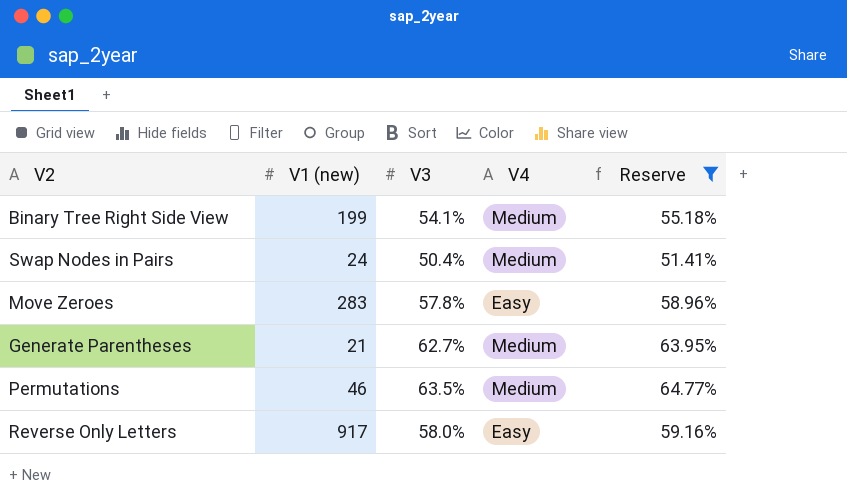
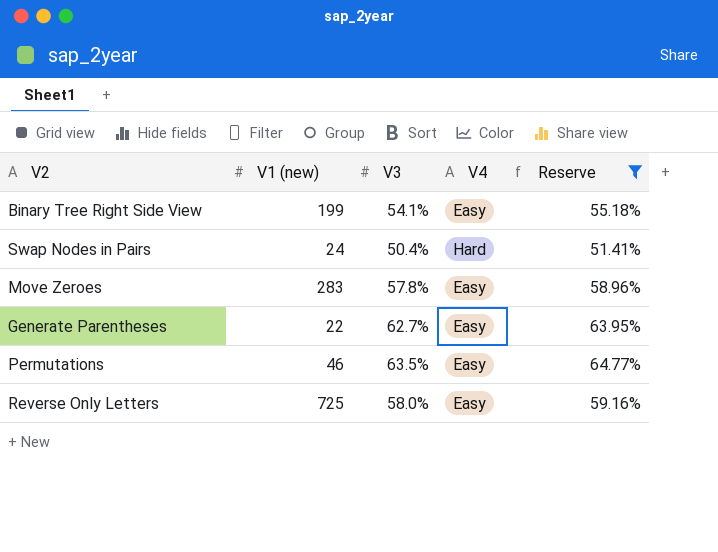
Binary Tree Right Side View | V4: Medium -> Easy
Swap Nodes in Pairs | V4: Medium -> Hard
Generate Parentheses | V1 (new): 21 -> 22
Generate Parentheses | V4: Medium -> Easy
Permutations | V4: Medium -> Easy
Reverse Only Letters | V1 (new): 917 -> 725

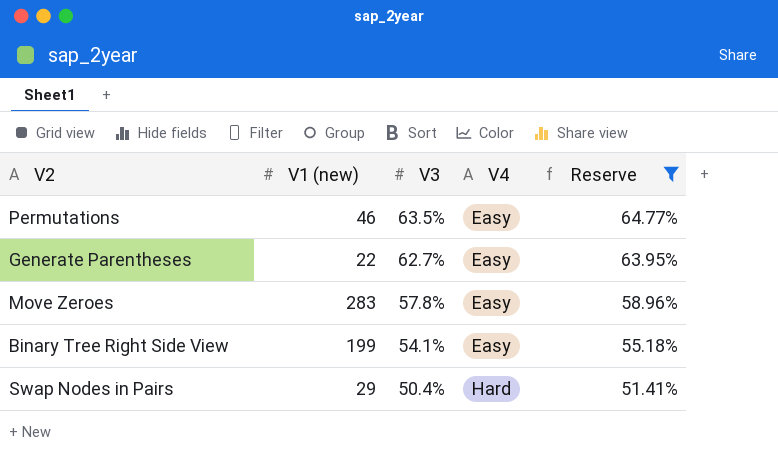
row order: none -> V3 descending
row Reverse Only Letters: 725 | 58.0% | Easy | 59.16% -> none
Swap Nodes in Pairs | V1 (new): 24 -> 29

